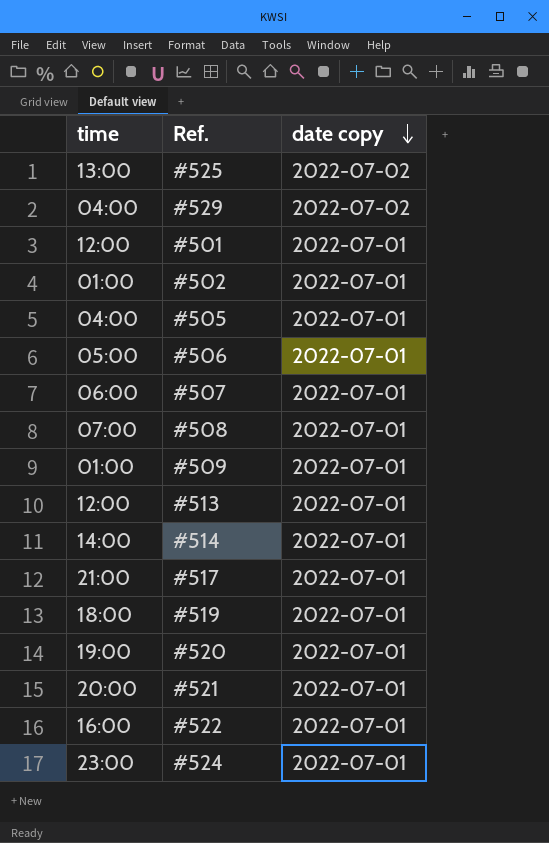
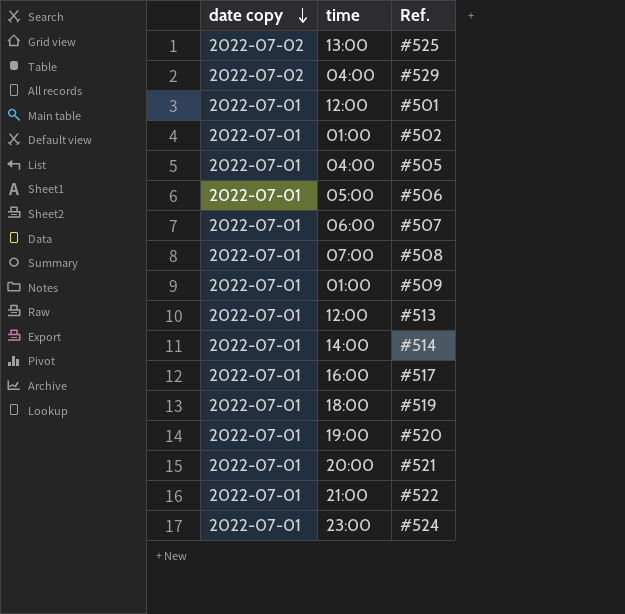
column date copy | position: 3 -> 1
#517 | time: 21:00 -> 16:00
#522 | time: 16:00 -> 21:00

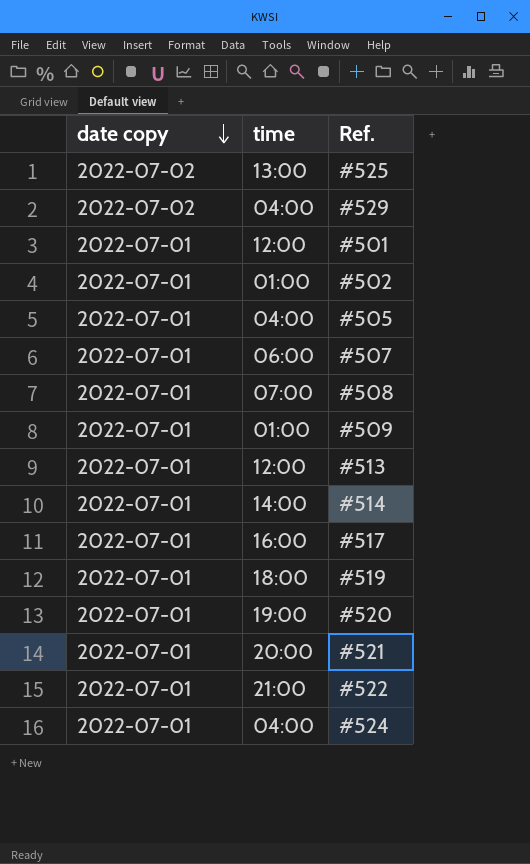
row #506: 2022-07-01 | 05:00 -> none
#524 | time: 23:00 -> 04:00

